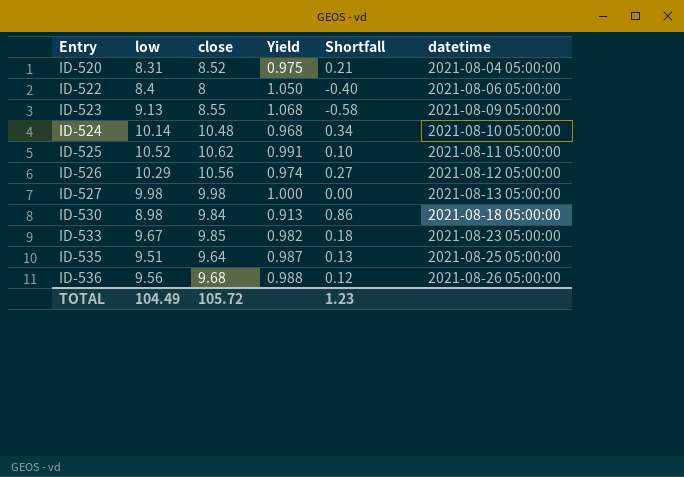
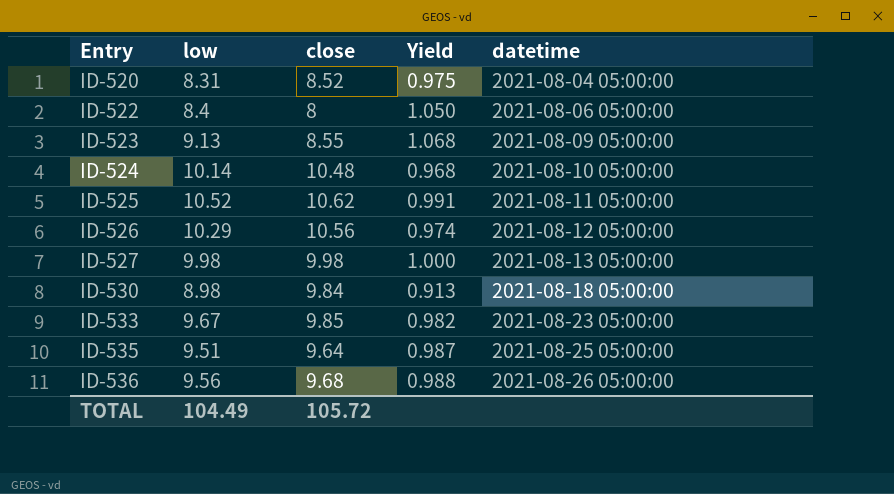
column Shortfall | formula: [close] - [low] -> none

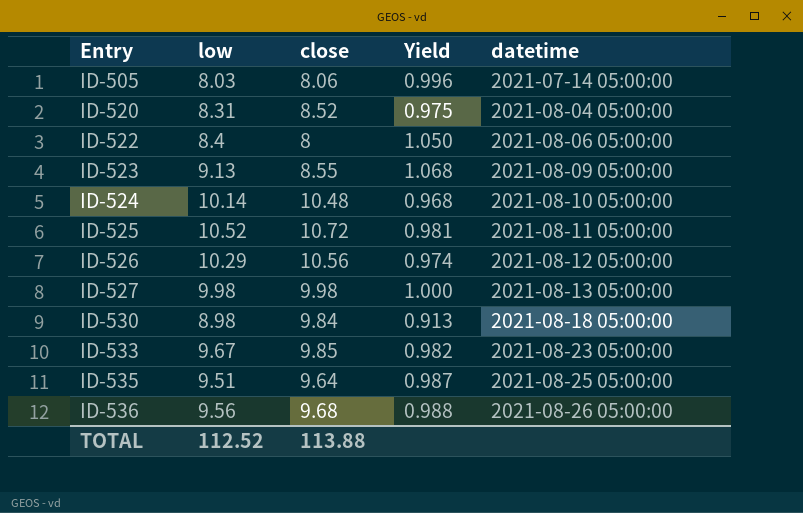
row ID-505: none -> 8.03 | 8.06 | 0.996 | 2021-07-14 05:00:00
ID-525 | close: 10.62 -> 10.72
ID-525 | Yield: 0.991 -> 0.981
TOTAL | low: 104.49 -> 112.52
TOTAL | close: 105.72 -> 113.88

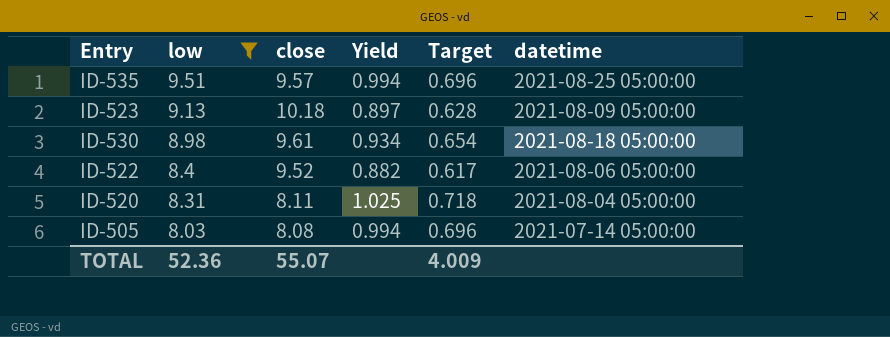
filter: none -> low <= 9.51
row order: Entry ascending -> low descending
column Target | formula: none -> [Yield] * 0.7
ID-535 | close: 9.64 -> 9.57
ID-535 | Yield: 0.987 -> 0.994
ID-523 | close: 8.55 -> 10.18
ID-523 | Yield: 1.068 -> 0.897
ID-530 | close: 9.84 -> 9.61
ID-530 | Yield: 0.913 -> 0.934
ID-522 | close: 8 -> 9.52
ID-522 | Yield: 1.050 -> 0.882
ID-520 | close: 8.52 -> 8.11
ID-520 | Yield: 0.975 -> 1.025
ID-505 | close: 8.06 -> 8.08
ID-505 | Yield: 0.996 -> 0.994
TOTAL | low: 112.52 -> 52.36
TOTAL | close: 113.88 -> 55.07

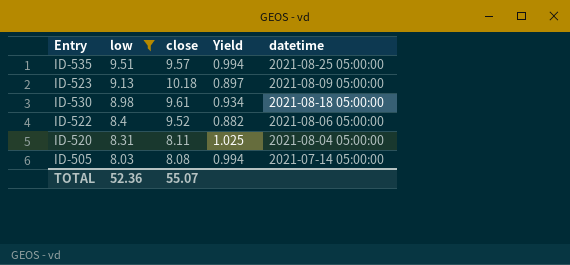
column Target | formula: [Yield] * 0.7 -> none

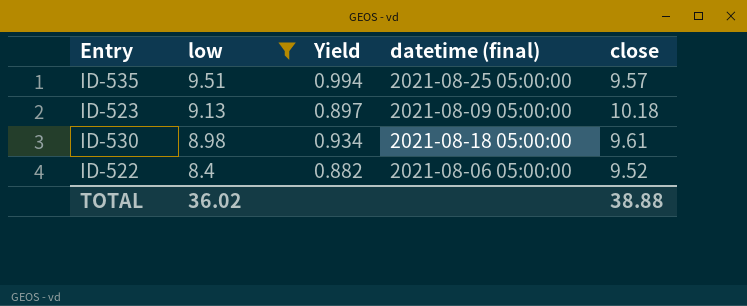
column name: datetime -> datetime (final)
column close | position: 3 -> 5
row ID-520: 8.31 | 8.11 | 1.025 | 2021-08-04 05:00:00 -> none
row ID-505: 8.03 | 8.08 | 0.994 | 2021-07-14 05:00:00 -> none
TOTAL | low: 52.36 -> 36.02
TOTAL | close: 55.07 -> 38.88

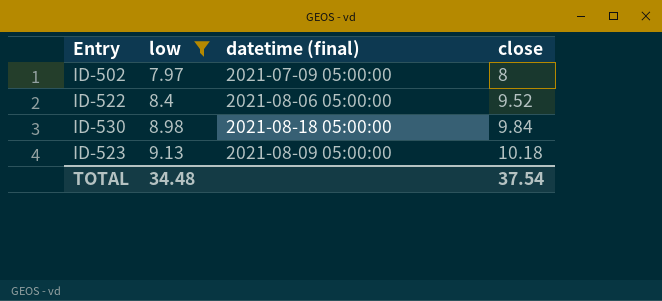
row order: low descending -> low ascending
column Yield | formula: [low] / [close] -> none
row ID-535: 9.51 | 0.994 | 2021-08-25 05:00:00 | 9.57 -> none
row ID-502: none -> 7.97 | 2021-07-09 05:00:00 | 8
ID-530 | close: 9.61 -> 9.84
TOTAL | low: 36.02 -> 34.48
TOTAL | close: 38.88 -> 37.54

